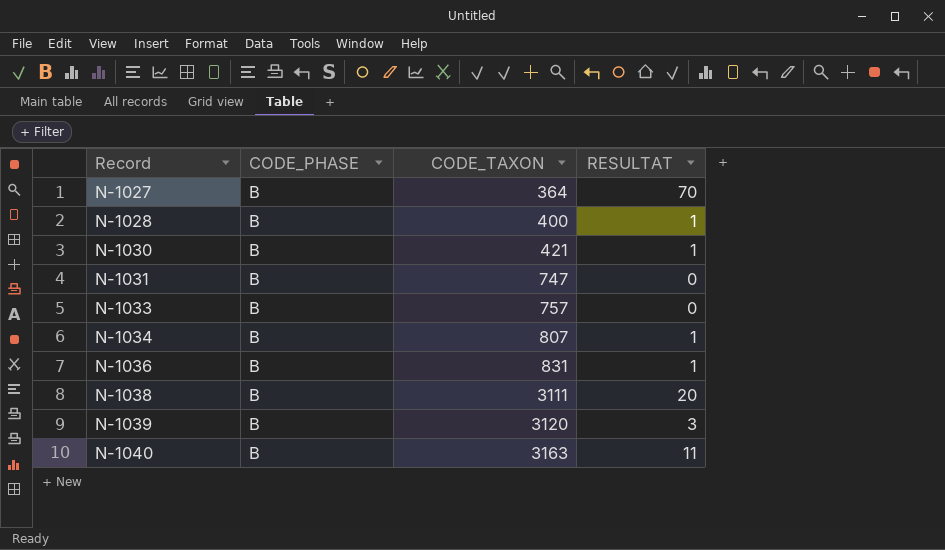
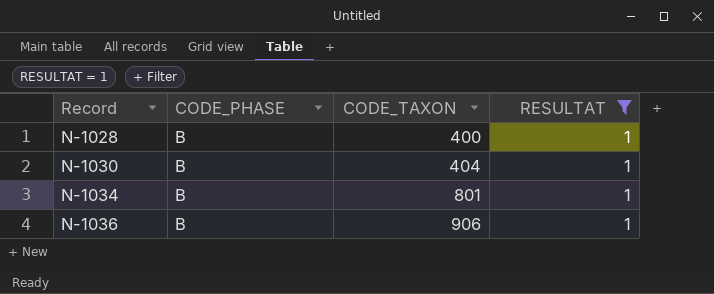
filter: none -> RESULTAT = 1
N-1030 | CODE_TAXON: 421 -> 404
N-1034 | CODE_TAXON: 807 -> 801
N-1036 | CODE_TAXON: 831 -> 906

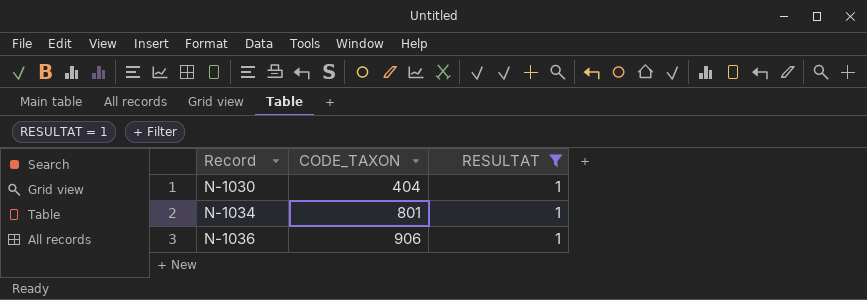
column CODE_PHASE | position: 2 -> none
row N-1028: B | 400 | 1 -> none

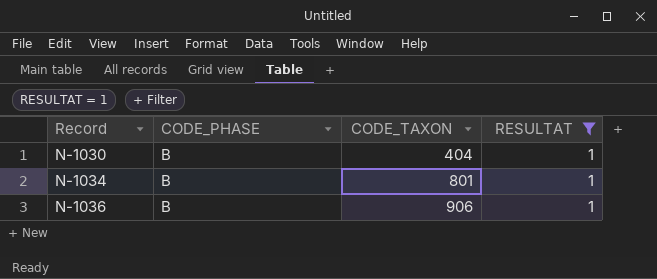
column CODE_PHASE | position: none -> 2

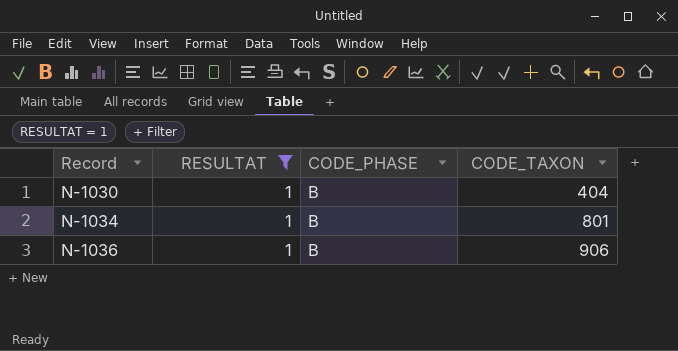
column RESULTAT | position: 4 -> 2

